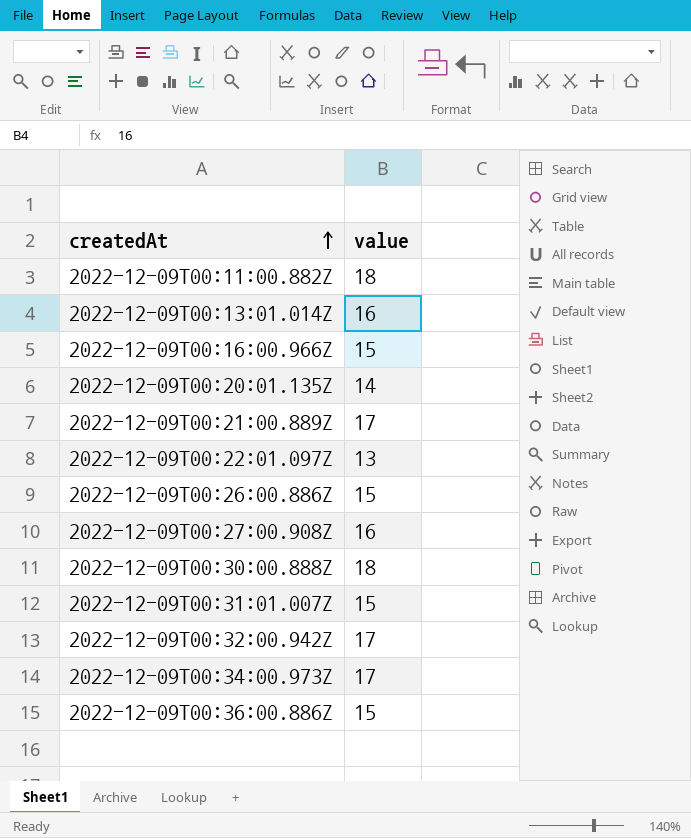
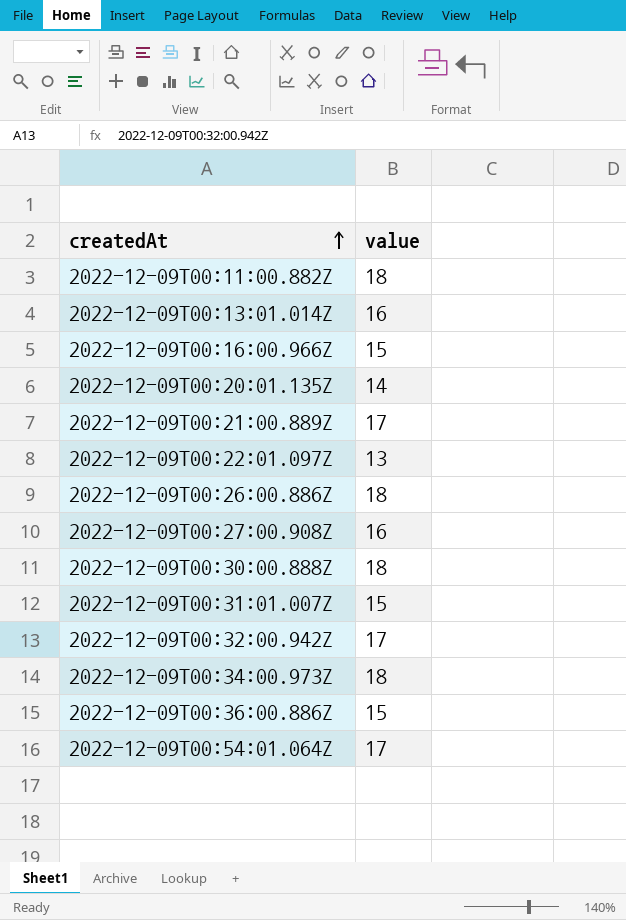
2022-12-09T00:26:00.886Z | value: 15 -> 18
2022-12-09T00:34:00.973Z | value: 17 -> 18
row 2022-12-09T00:54:01.064Z: none -> 17

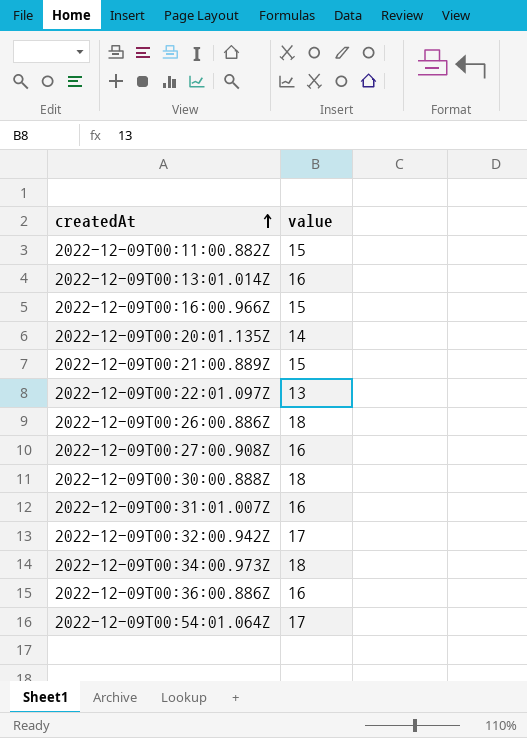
2022-12-09T00:11:00.882Z | value: 18 -> 15
2022-12-09T00:21:00.889Z | value: 17 -> 15
2022-12-09T00:31:01.007Z | value: 15 -> 16
2022-12-09T00:36:00.886Z | value: 15 -> 16

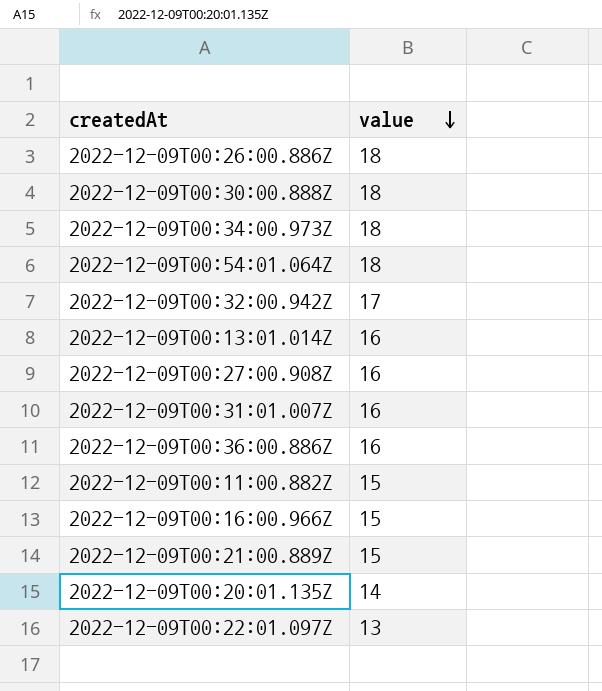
row order: createdAt ascending -> value descending
2022-12-09T00:54:01.064Z | value: 17 -> 18

